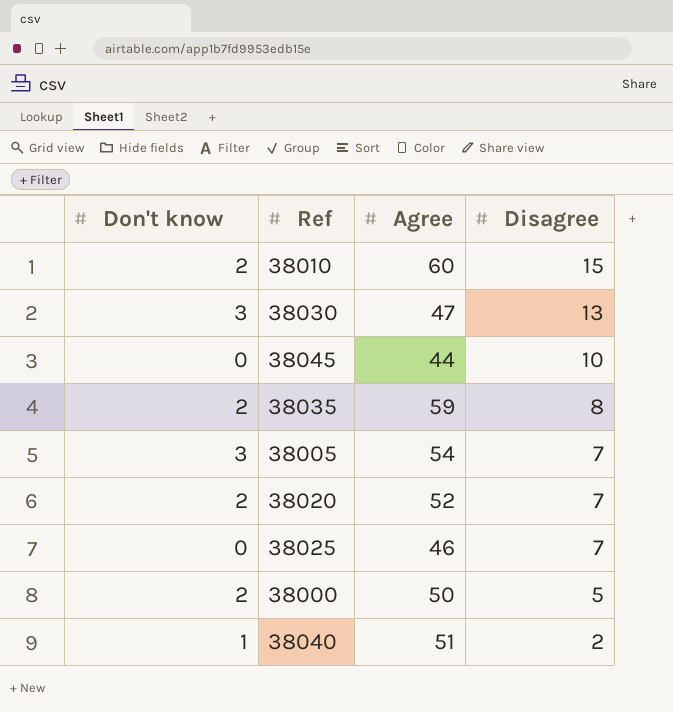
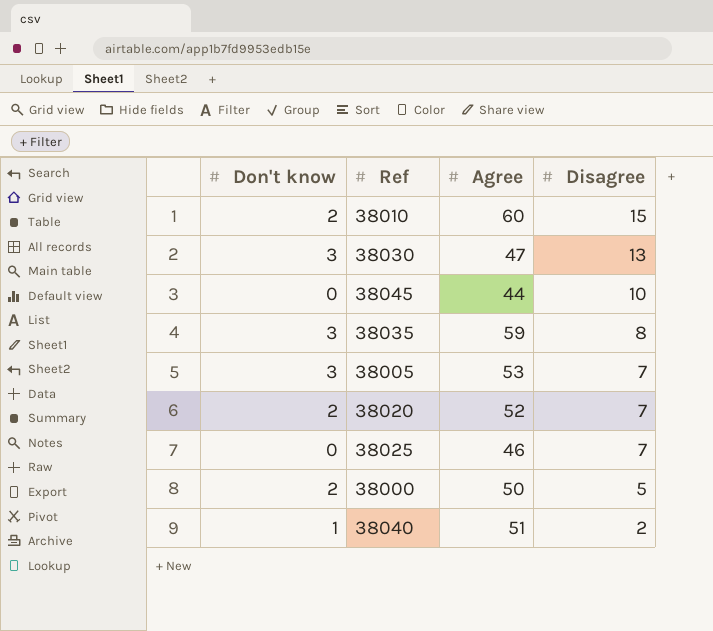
38035 | Don't know: 2 -> 3
38005 | Agree: 54 -> 53

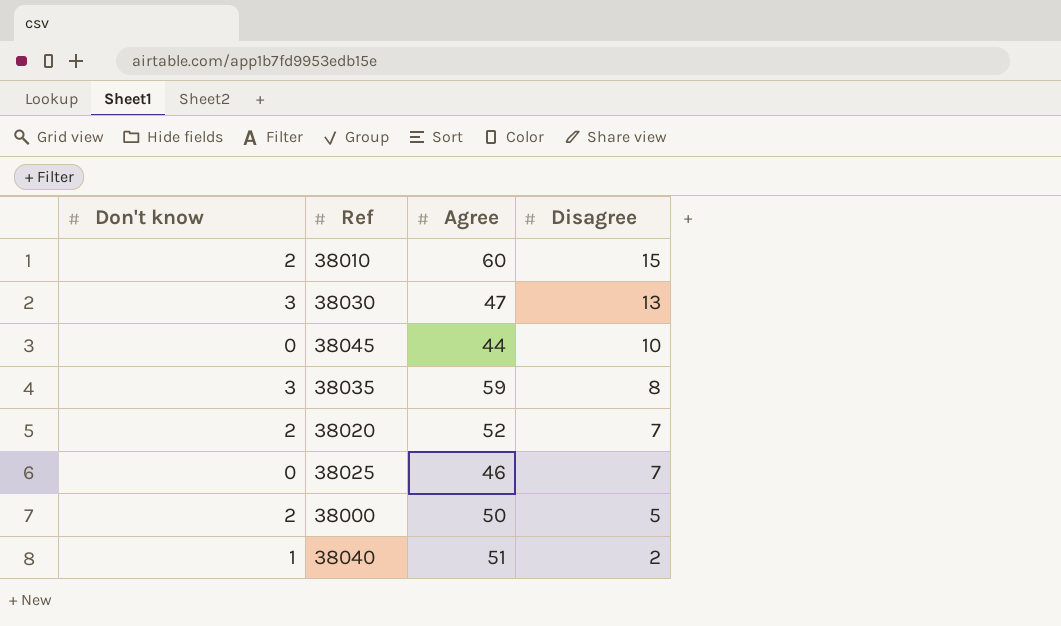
row 38005: 3 | 53 | 7 -> none

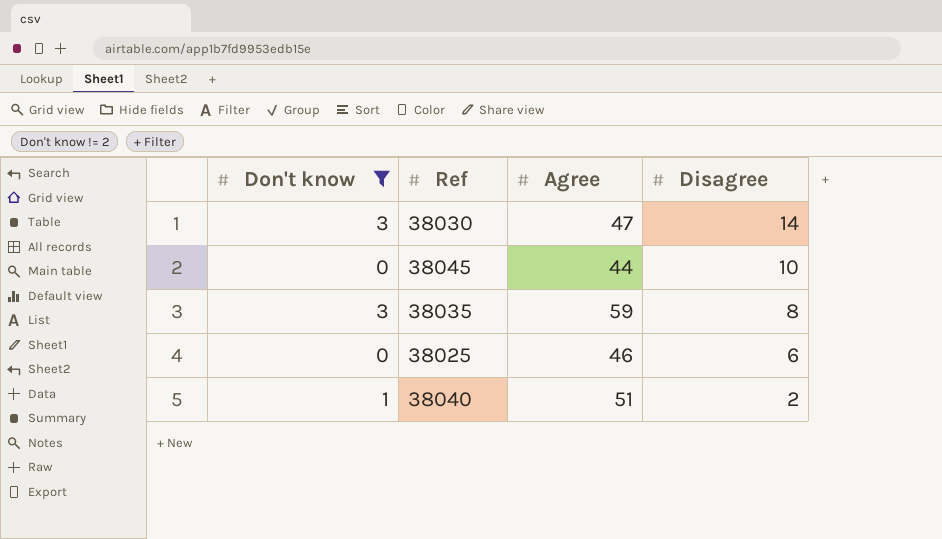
filter: none -> Don't know != 2
38030 | Disagree: 13 -> 14
38025 | Disagree: 7 -> 6

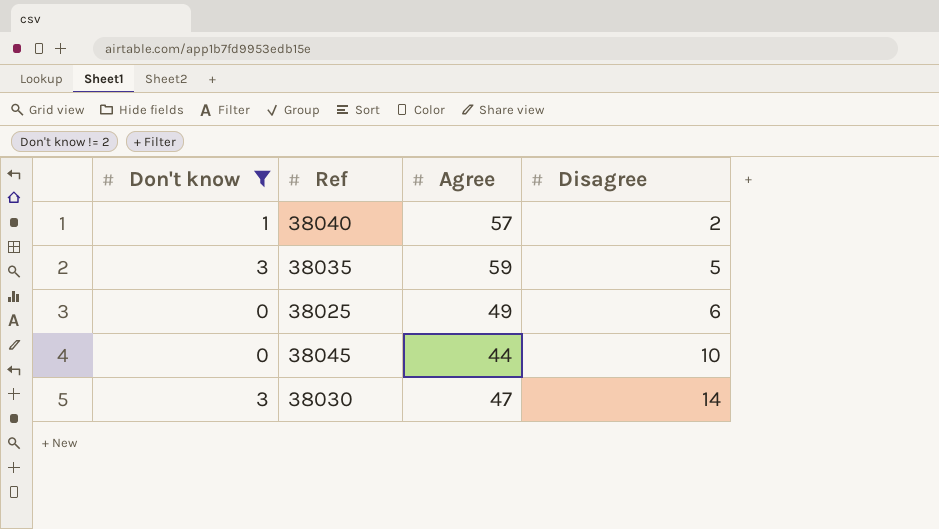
row order: Disagree descending -> Disagree ascending
38040 | Agree: 51 -> 57
38035 | Disagree: 8 -> 5
38025 | Agree: 46 -> 49

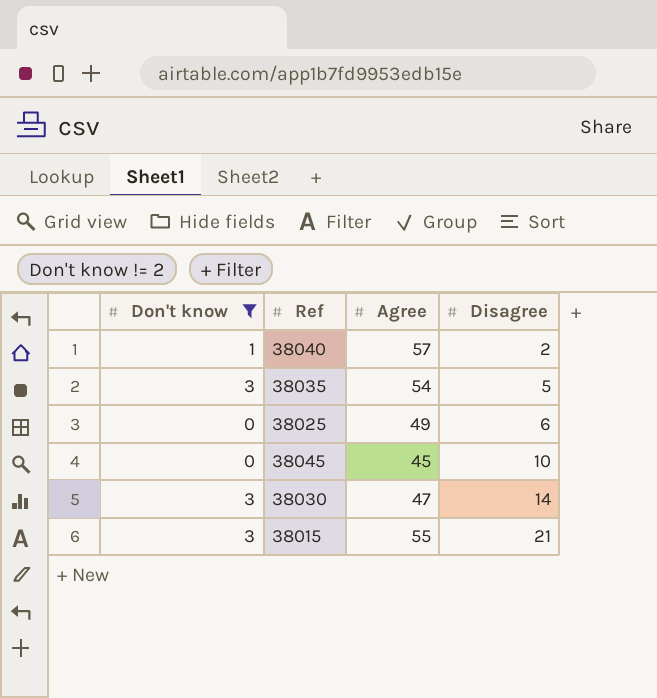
38035 | Agree: 59 -> 54
38045 | Agree: 44 -> 45
row 38015: none -> 3 | 55 | 21

